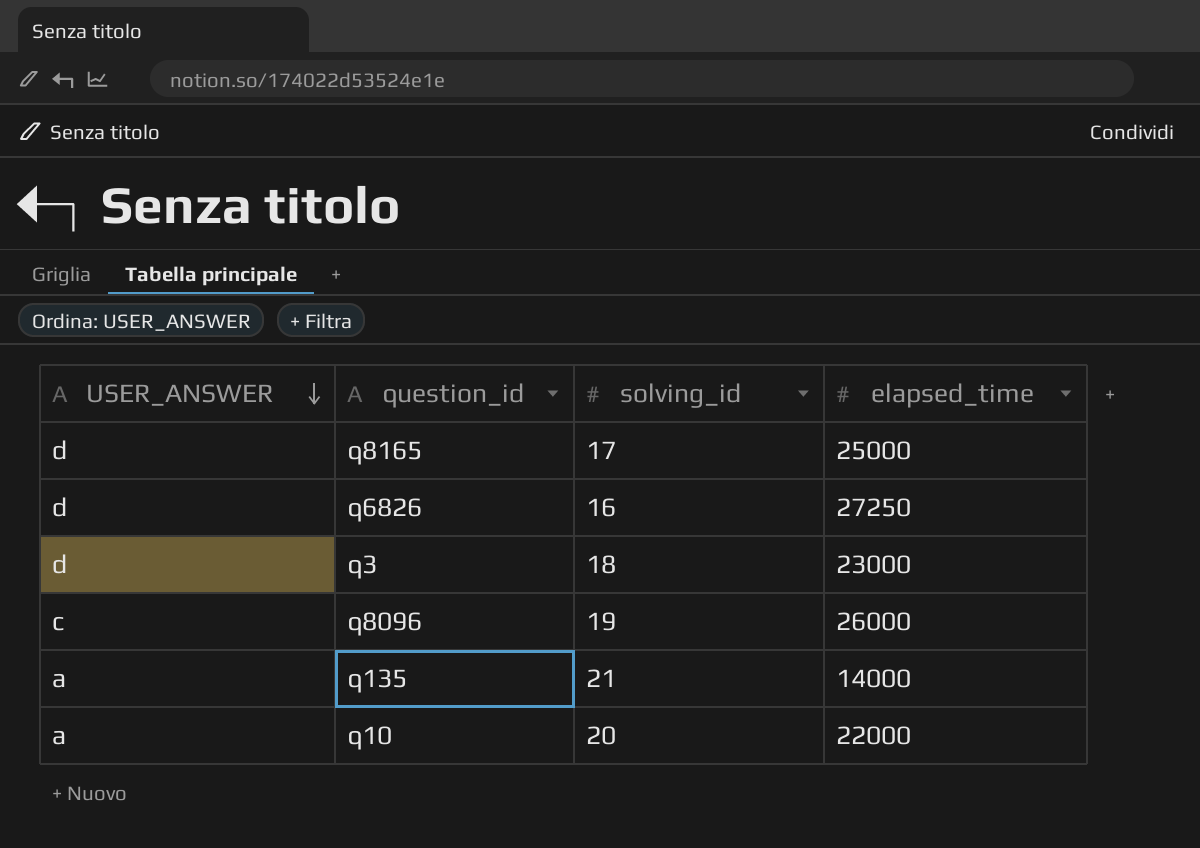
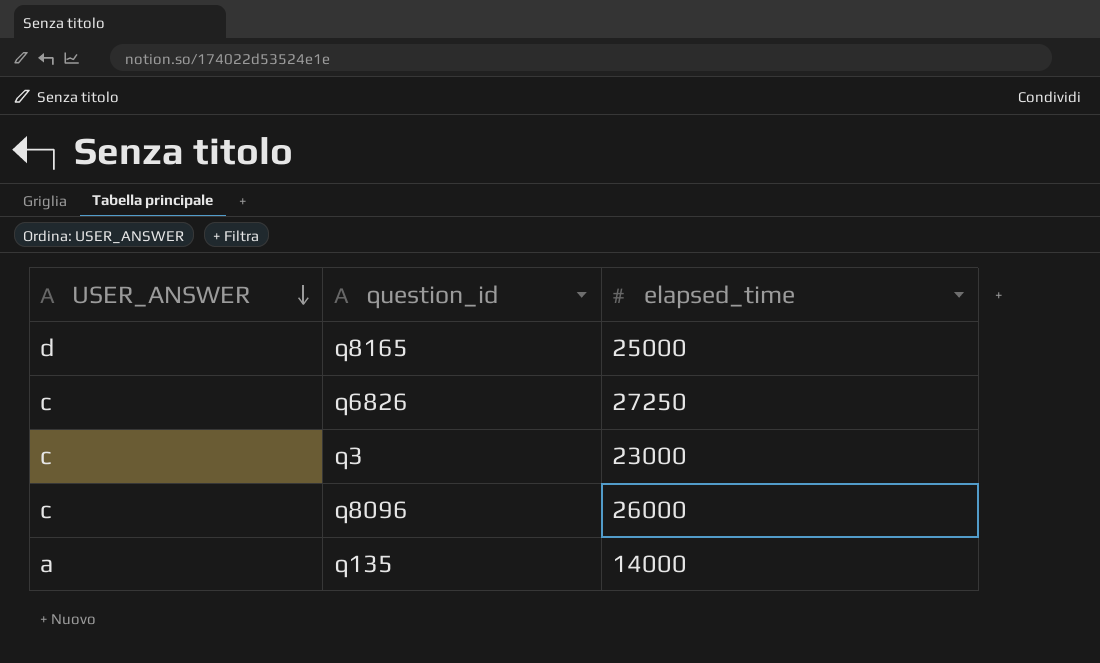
column solving_id | position: 3 -> none
row q10: a | 20 | 22000 -> none
q6826 | USER_ANSWER: d -> c
q3 | USER_ANSWER: d -> c

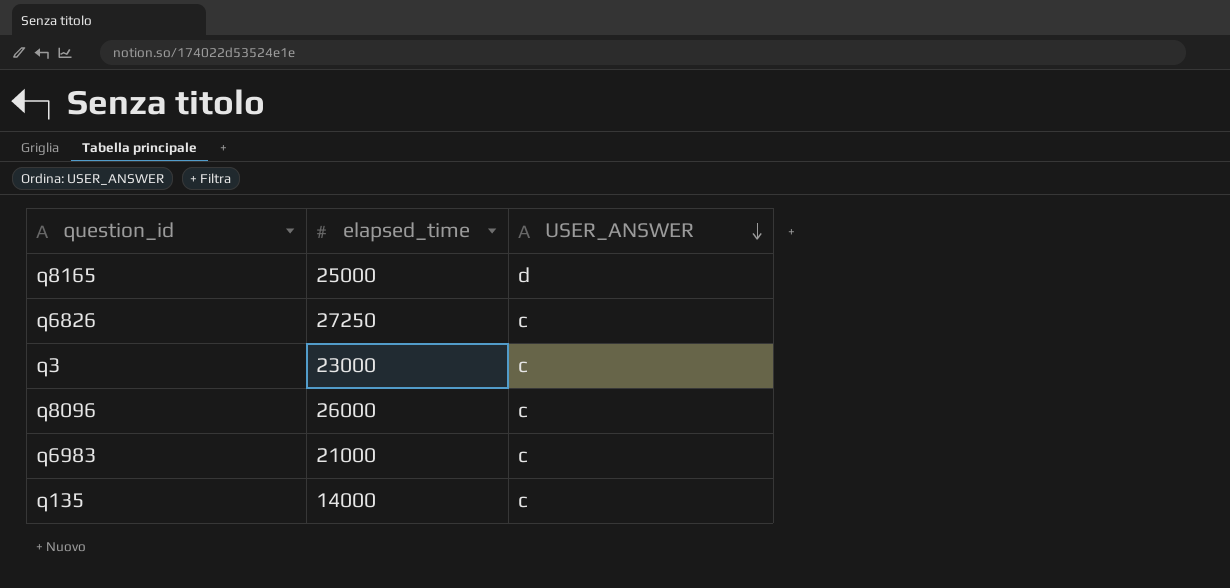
column USER_ANSWER | position: 1 -> 3
row q6983: none -> 21000 | c
q135 | USER_ANSWER: a -> c

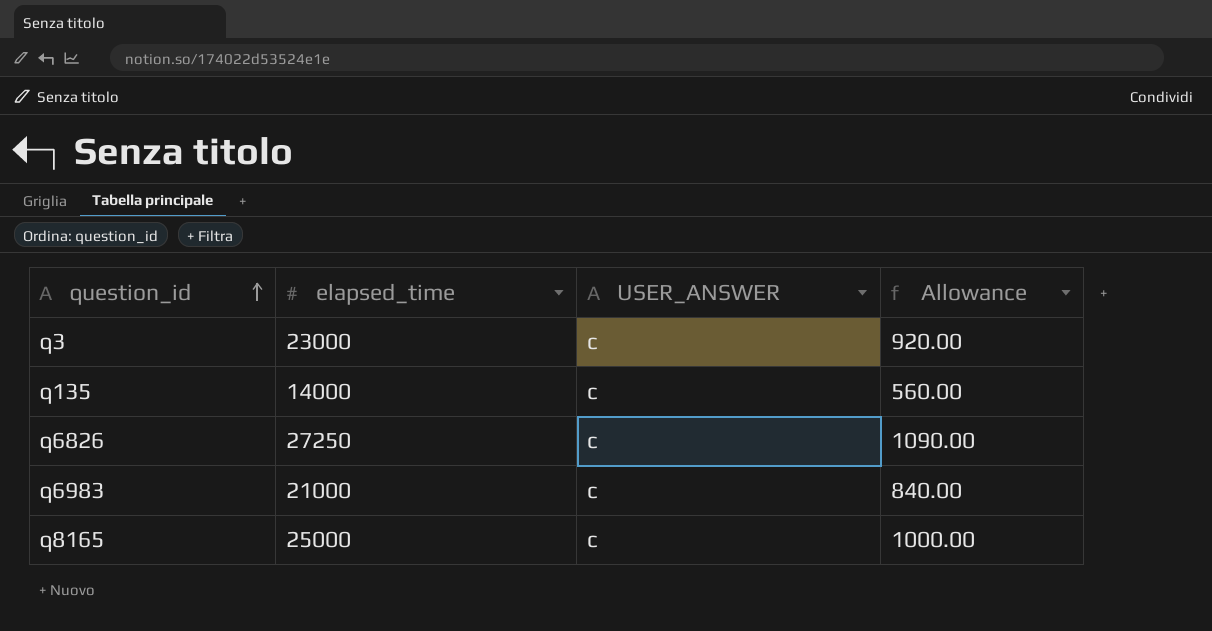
row order: USER_ANSWER descending -> question_id ascending
column Allowance | formula: none -> [elapsed_time] * 0.04
row q8096: 26000 | c -> none
q8165 | USER_ANSWER: d -> c

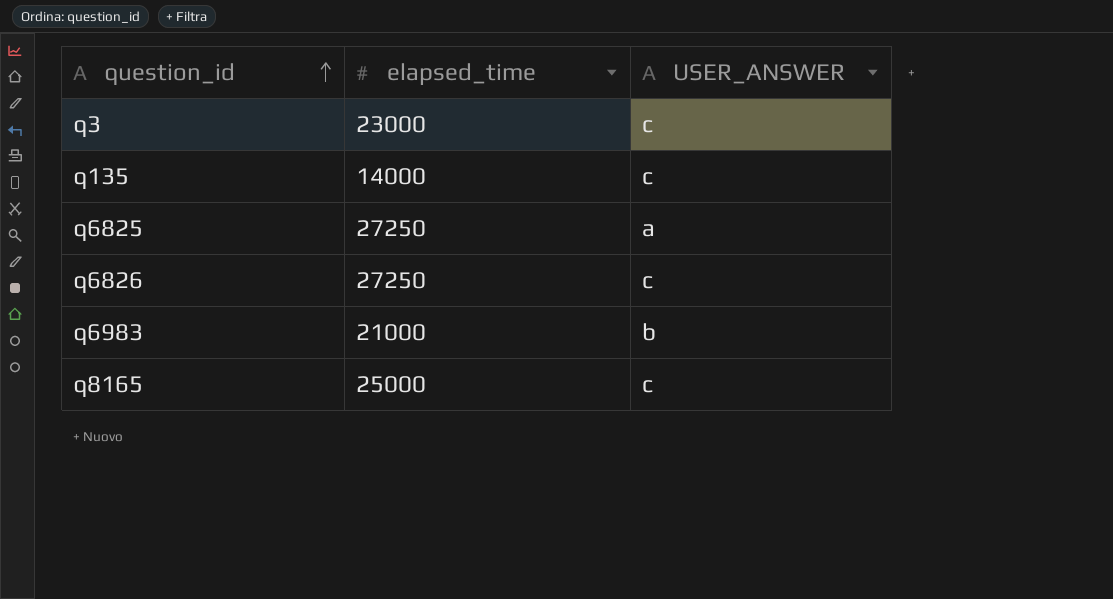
column Allowance | formula: [elapsed_time] * 0.04 -> none
row q6825: none -> 27250 | a
q6983 | USER_ANSWER: c -> b

